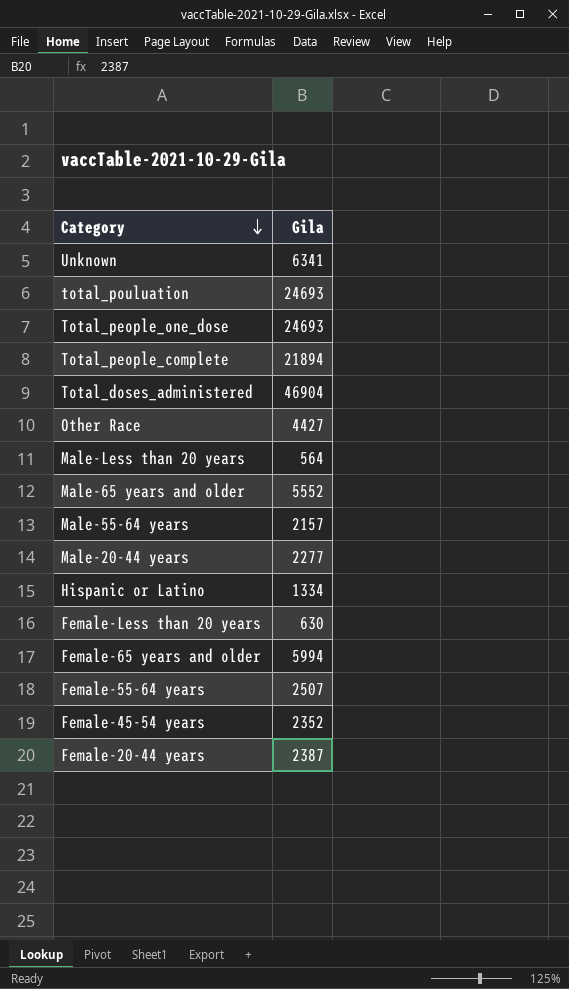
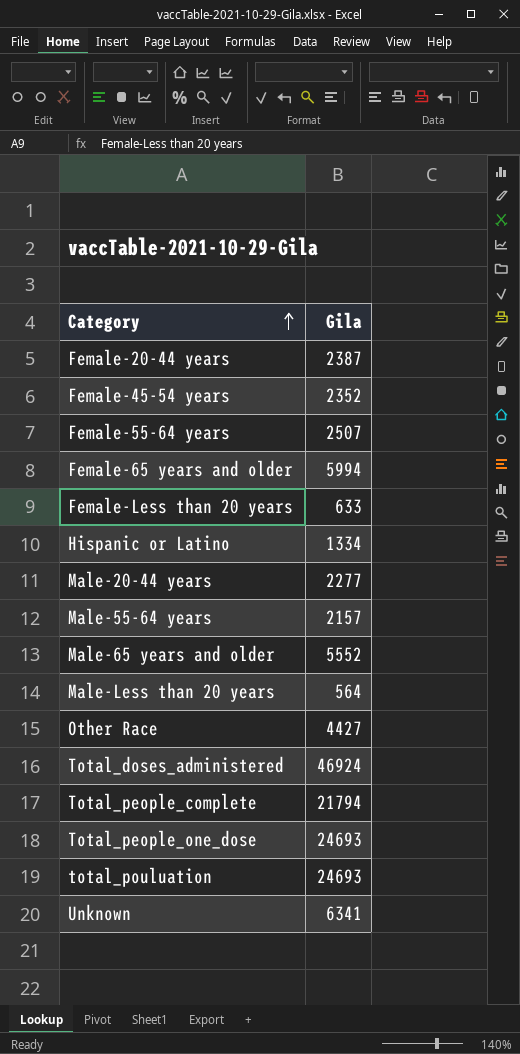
row order: Category descending -> Category ascending
Female-Less than 20 years | Gila: 630 -> 633
Total_doses_administered | Gila: 46904 -> 46924
Total_people_complete | Gila: 21894 -> 21794

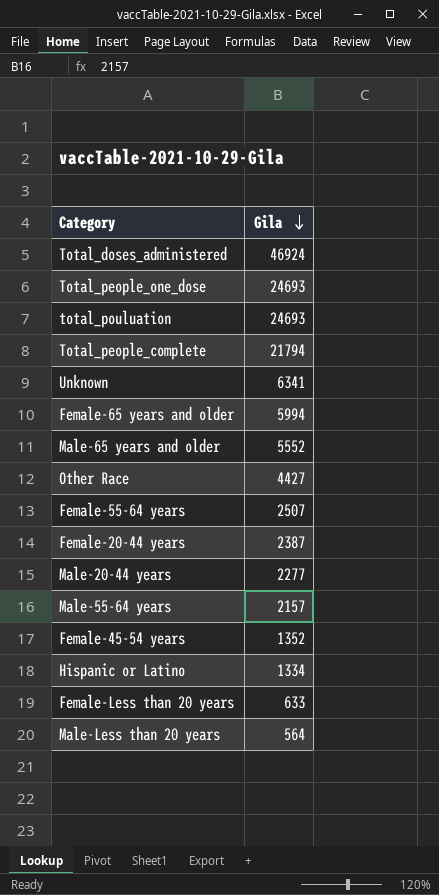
row order: Category ascending -> Gila descending
Female-45-54 years | Gila: 2352 -> 1352

